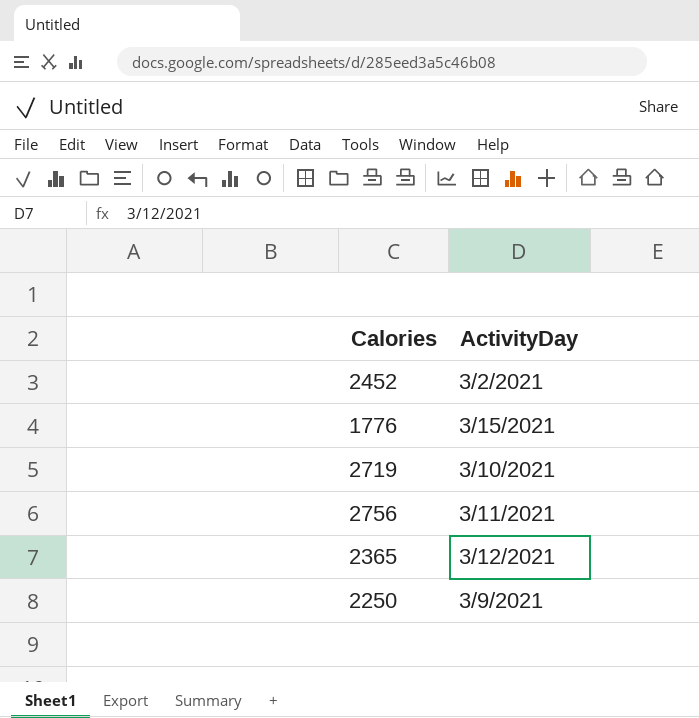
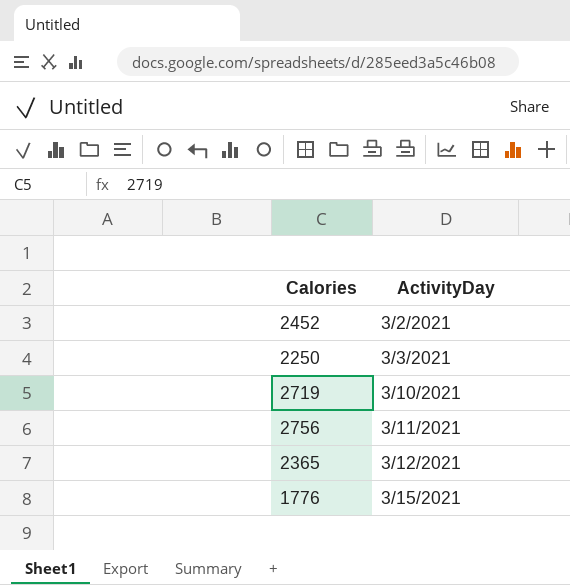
row order: none -> ActivityDay ascending
2250 | ActivityDay: 3/9/2021 -> 3/3/2021

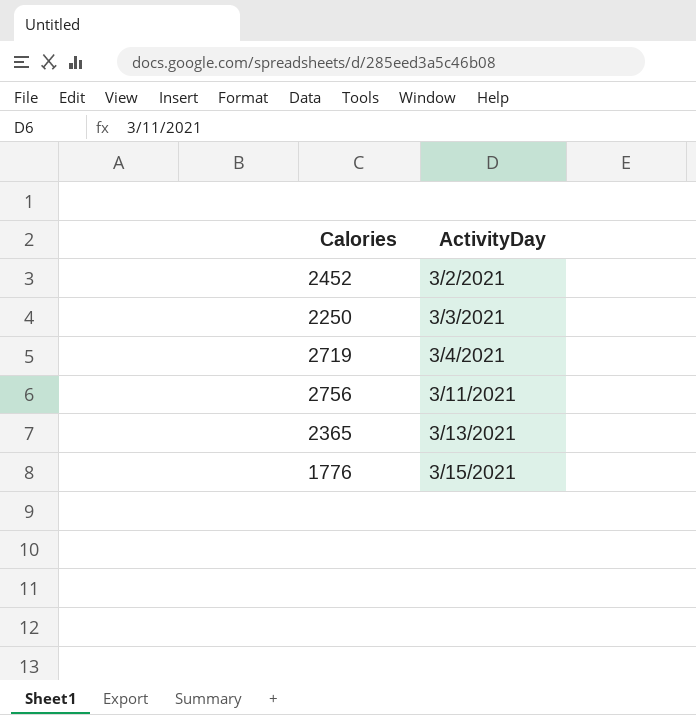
2719 | ActivityDay: 3/10/2021 -> 3/4/2021
2365 | ActivityDay: 3/12/2021 -> 3/13/2021

